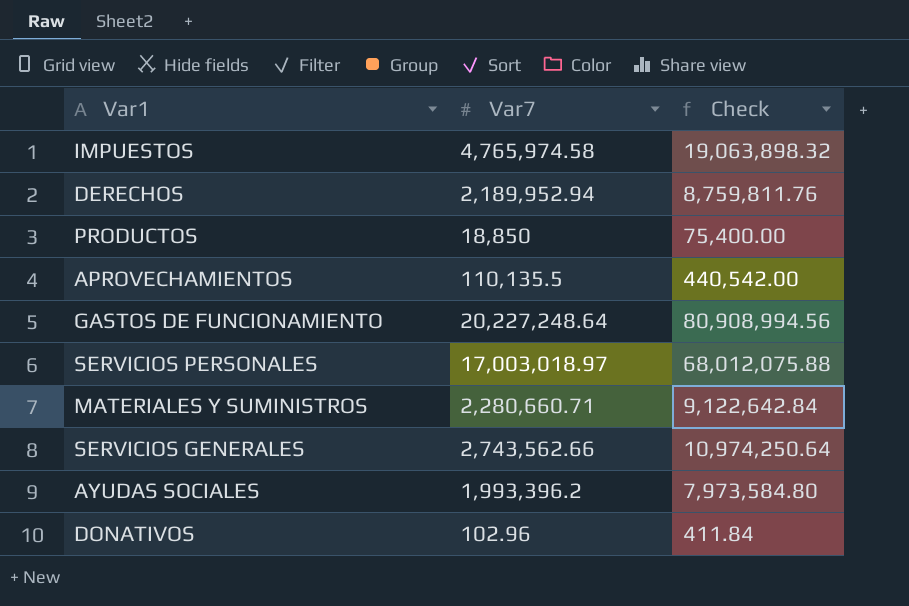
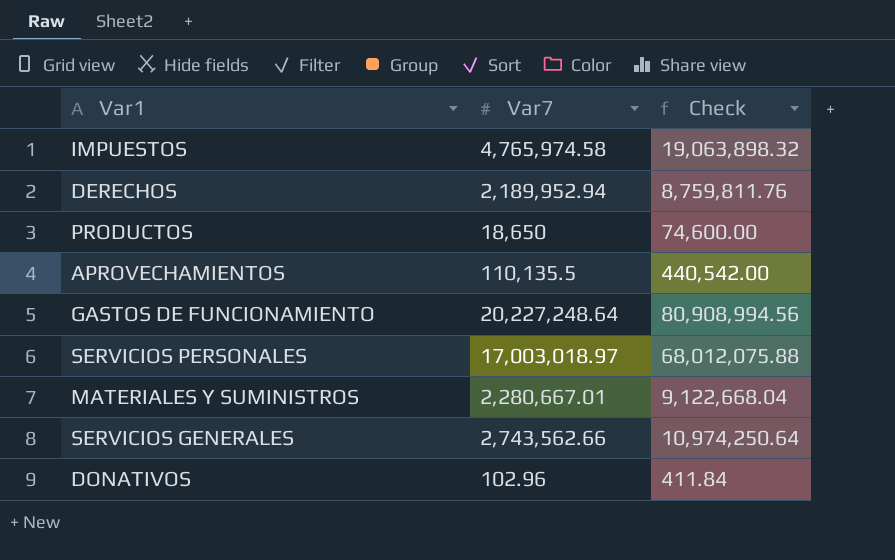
row AYUDAS SOCIALES: 1,993,396.2 | 7,973,584.80 -> none
PRODUCTOS | Var7: 18,850 -> 18,650
PRODUCTOS | Check: 75,400.00 -> 74,600.00
MATERIALES Y SUMINISTROS | Var7: 2,280,660.71 -> 2,280,667.01
MATERIALES Y SUMINISTROS | Check: 9,122,642.84 -> 9,122,668.04

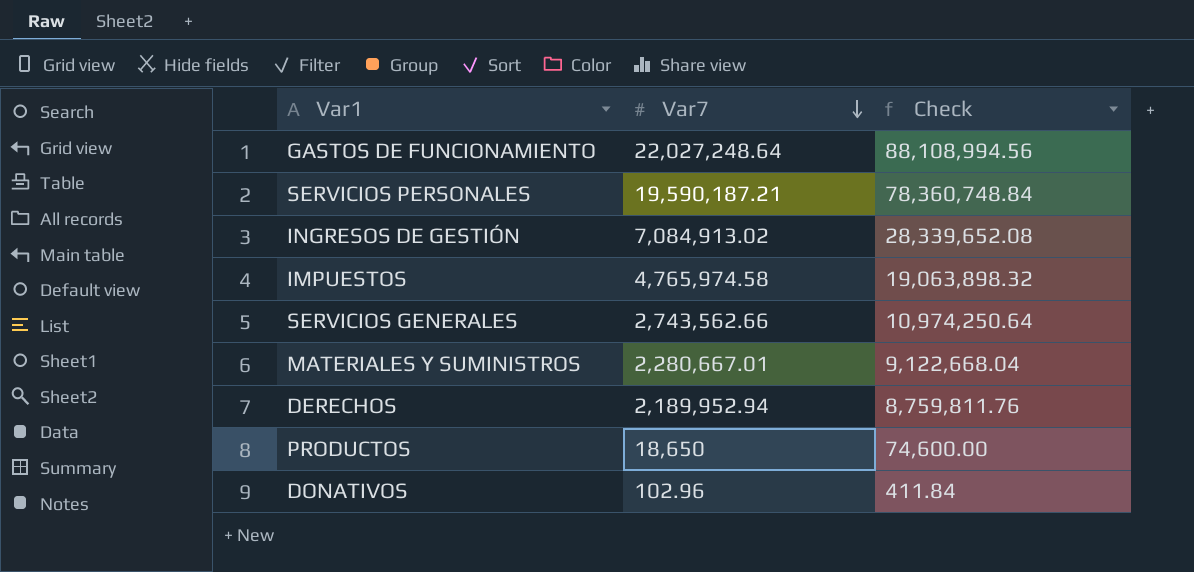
row order: none -> Var7 descending
row APROVECHAMIENTOS: 110,135.5 | 440,542.00 -> none
GASTOS DE FUNCIONAMIENTO | Var7: 20,227,248.64 -> 22,027,248.64
GASTOS DE FUNCIONAMIENTO | Check: 80,908,994.56 -> 88,108,994.56
SERVICIOS PERSONALES | Var7: 17,003,018.97 -> 19,590,187.21
SERVICIOS PERSONALES | Check: 68,012,075.88 -> 78,360,748.84
row INGRESOS DE GESTIÓN: none -> 7,084,913.02 | 28,339,652.08

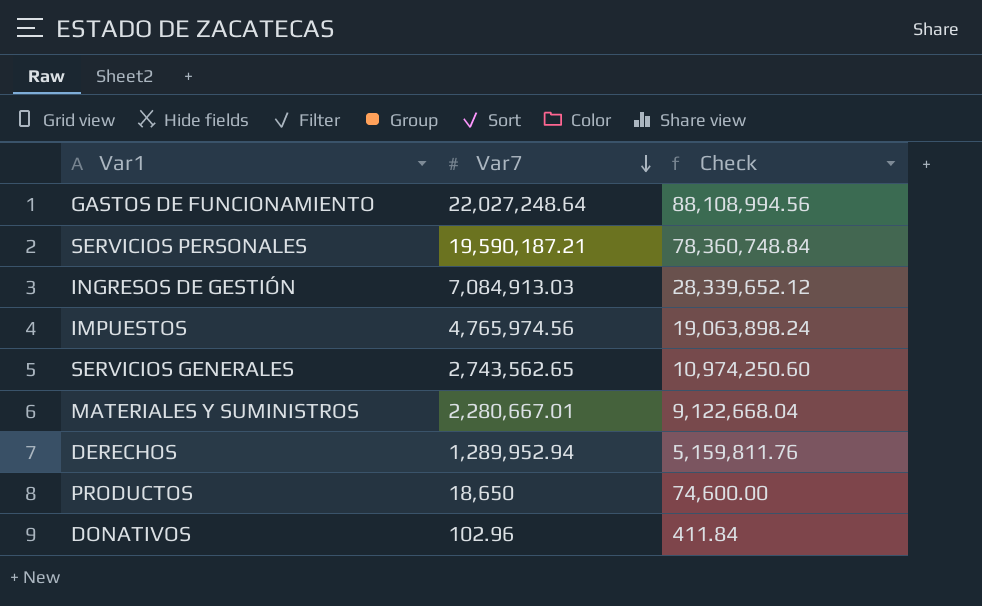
INGRESOS DE GESTIÓN | Var7: 7,084,913.02 -> 7,084,913.03
INGRESOS DE GESTIÓN | Check: 28,339,652.08 -> 28,339,652.12
IMPUESTOS | Var7: 4,765,974.58 -> 4,765,974.56
IMPUESTOS | Check: 19,063,898.32 -> 19,063,898.24
SERVICIOS GENERALES | Var7: 2,743,562.66 -> 2,743,562.65
SERVICIOS GENERALES | Check: 10,974,250.64 -> 10,974,250.60
DERECHOS | Var7: 2,189,952.94 -> 1,289,952.94
DERECHOS | Check: 8,759,811.76 -> 5,159,811.76

